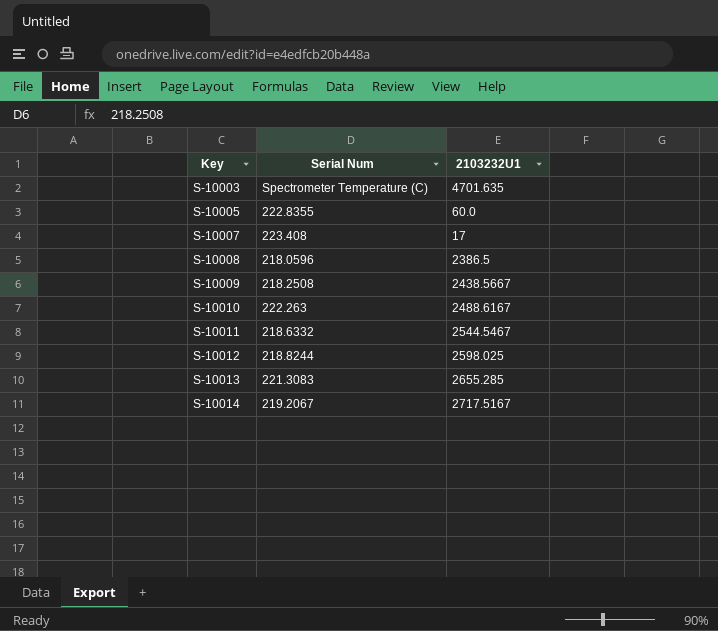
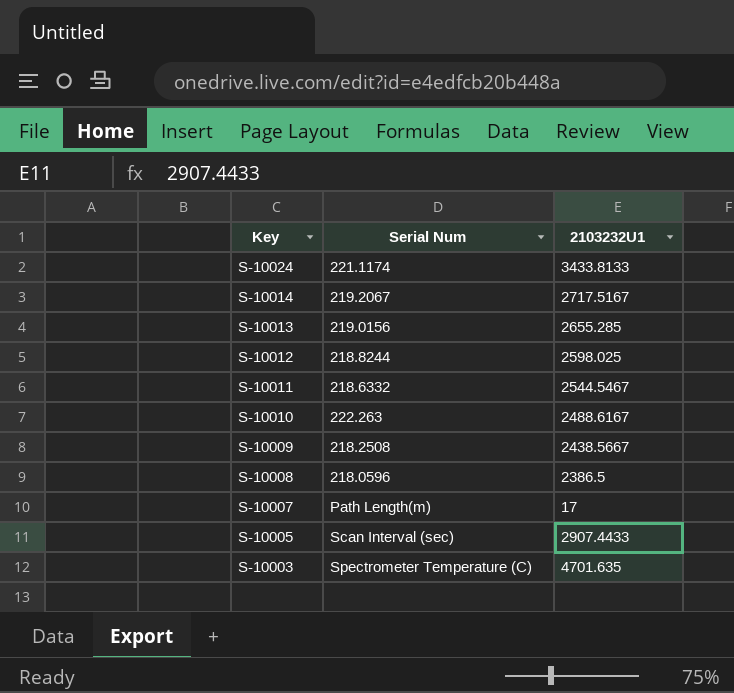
row order: Key ascending -> Key descending
row S-10024: none -> 221.1174 | 3433.8133
S-10013 | Serial Num: 221.3083 -> 219.0156
S-10007 | Serial Num: 223.408 -> Path Length(m)
S-10005 | Serial Num: 222.8355 -> Scan Interval (sec)
S-10005 | 2103232U1: 60.0 -> 2907.4433

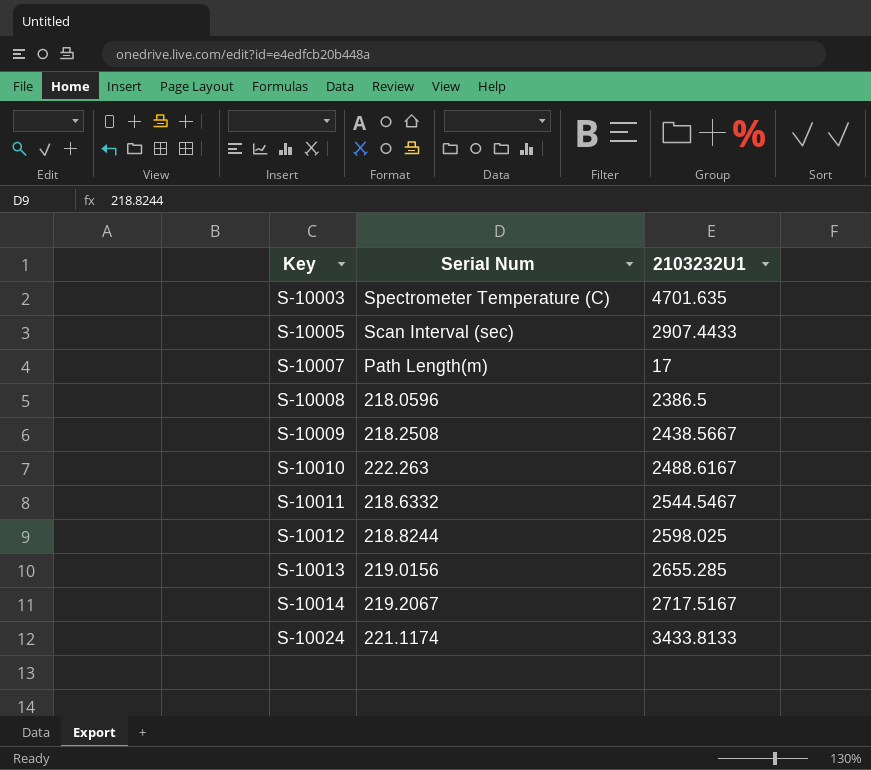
row order: Key descending -> Key ascending

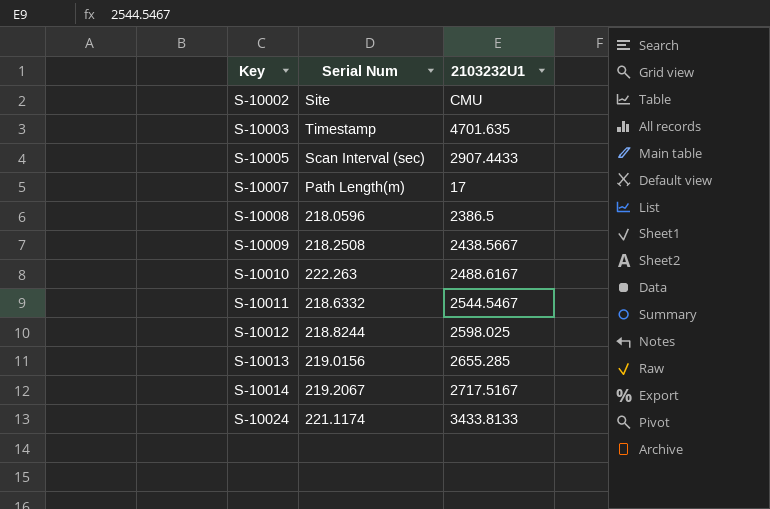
row S-10002: none -> Site | CMU
S-10003 | Serial Num: Spectrometer Temperature (C) -> Timestamp

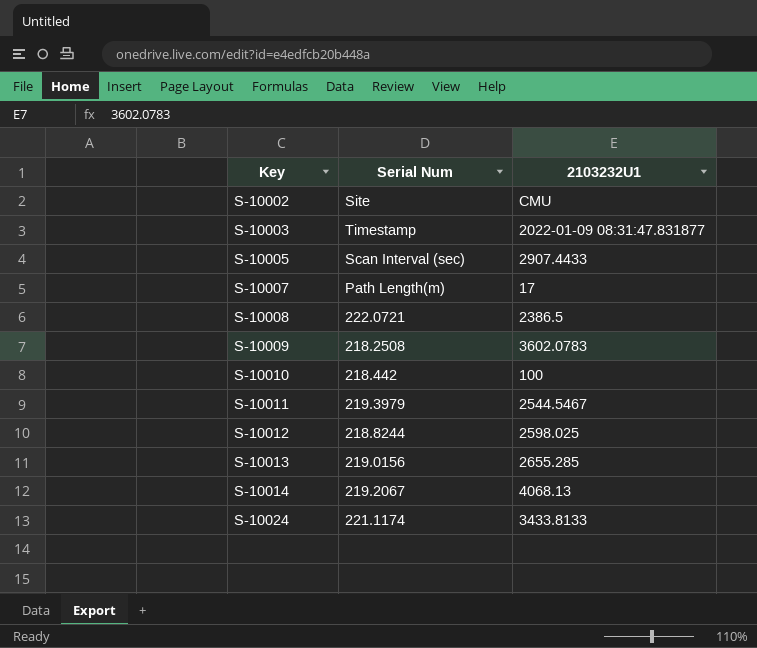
S-10003 | 2103232U1: 4701.635 -> 2022-01-09 08:31:47.831877
S-10008 | Serial Num: 218.0596 -> 222.0721
S-10009 | 2103232U1: 2438.5667 -> 3602.0783
S-10010 | Serial Num: 222.263 -> 218.442
S-10010 | 2103232U1: 2488.6167 -> 100
S-10011 | Serial Num: 218.6332 -> 219.3979
S-10014 | 2103232U1: 2717.5167 -> 4068.13

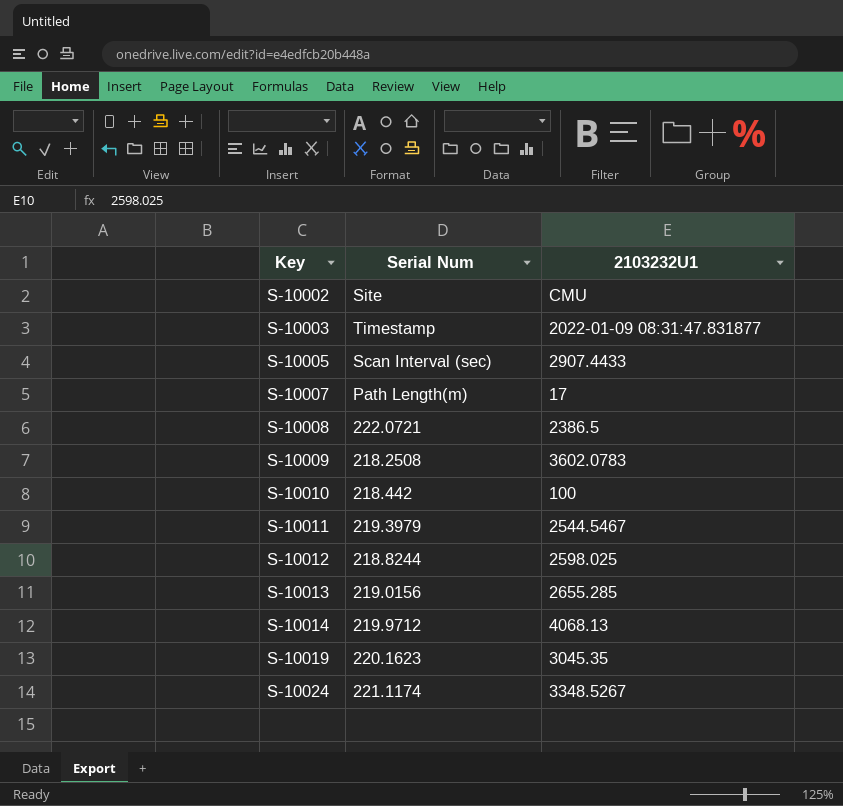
S-10014 | Serial Num: 219.2067 -> 219.9712
row S-10019: none -> 220.1623 | 3045.35
S-10024 | 2103232U1: 3433.8133 -> 3348.5267

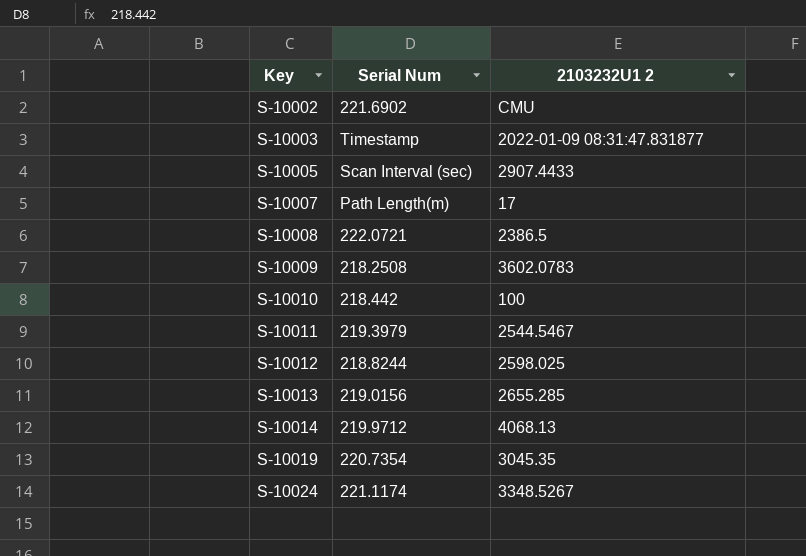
column name: 2103232U1 -> 2103232U1 2
S-10002 | Serial Num: Site -> 221.6902
S-10019 | Serial Num: 220.1623 -> 220.7354

